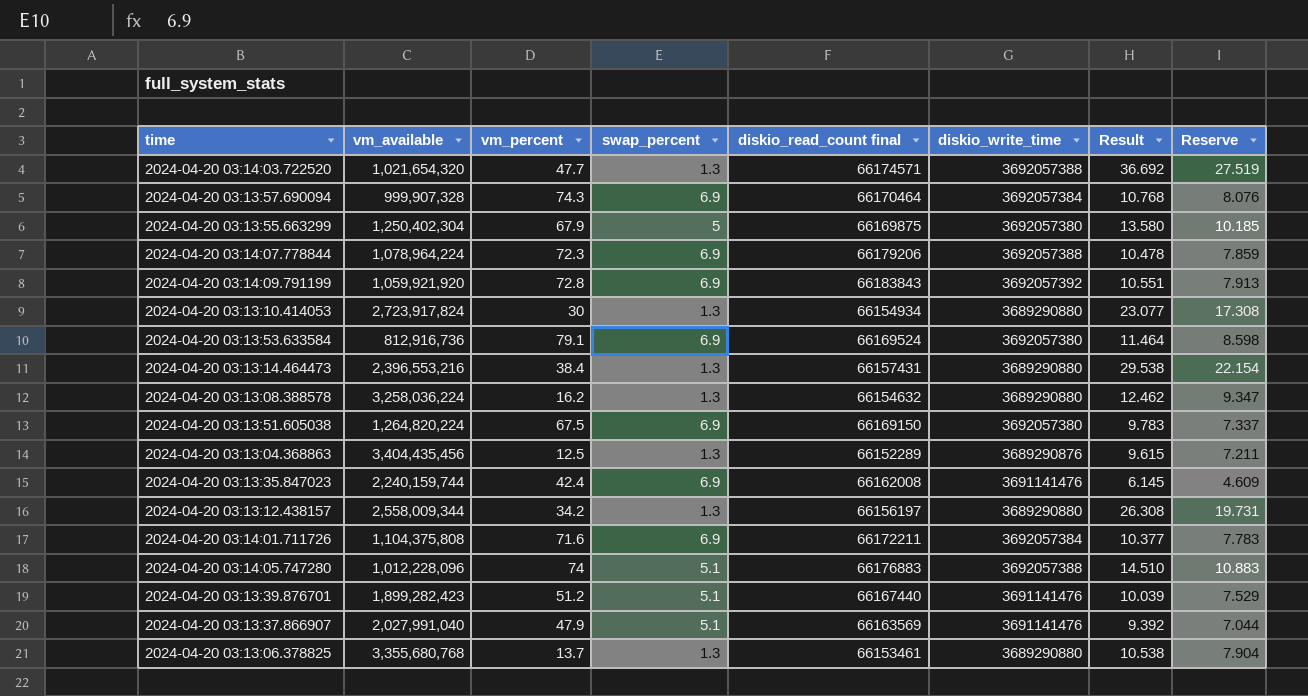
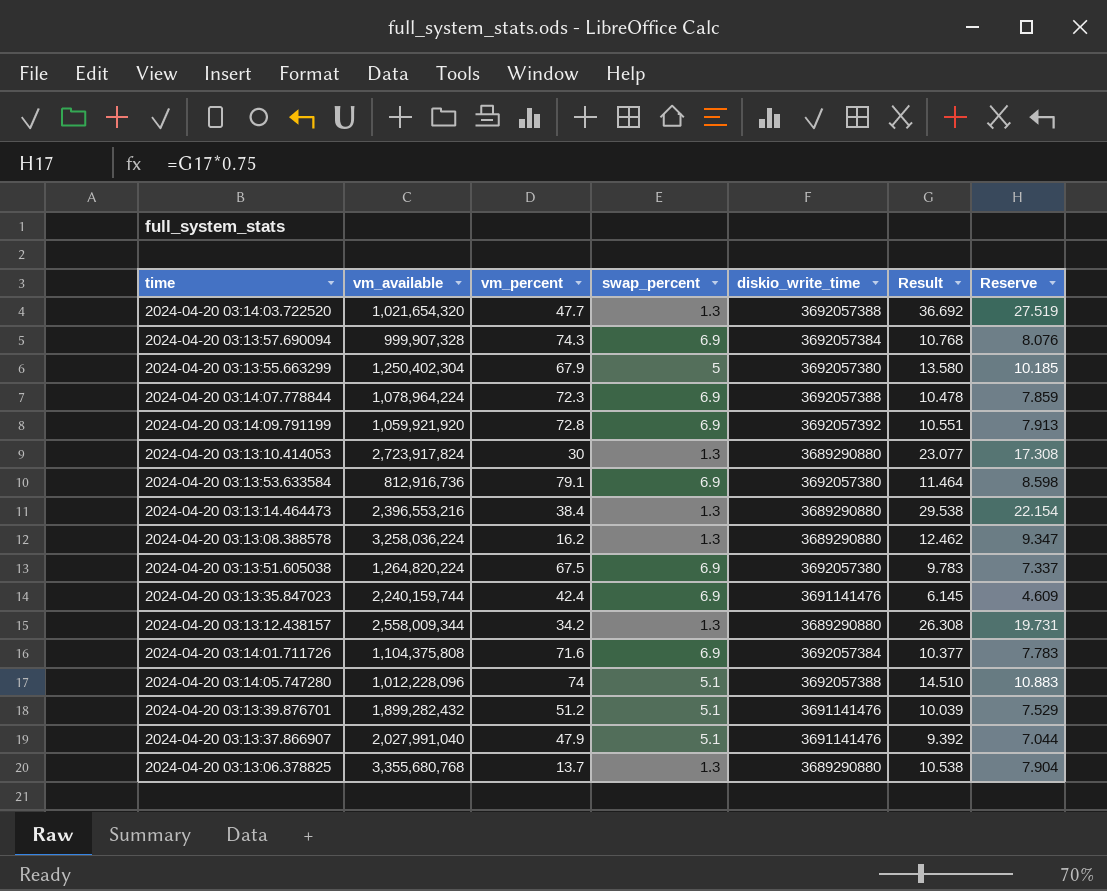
column diskio_read_count final | position: 5 -> none
row 2024-04-20 03:13:04.368863: 3,404,435,456 | 12.5 | 1.3 | 66152289 | 3689290876 | 9.615 | 7.211 -> none
2024-04-20 03:13:39.876701 | vm_available: 1,899,282,423 -> 1,899,282,432

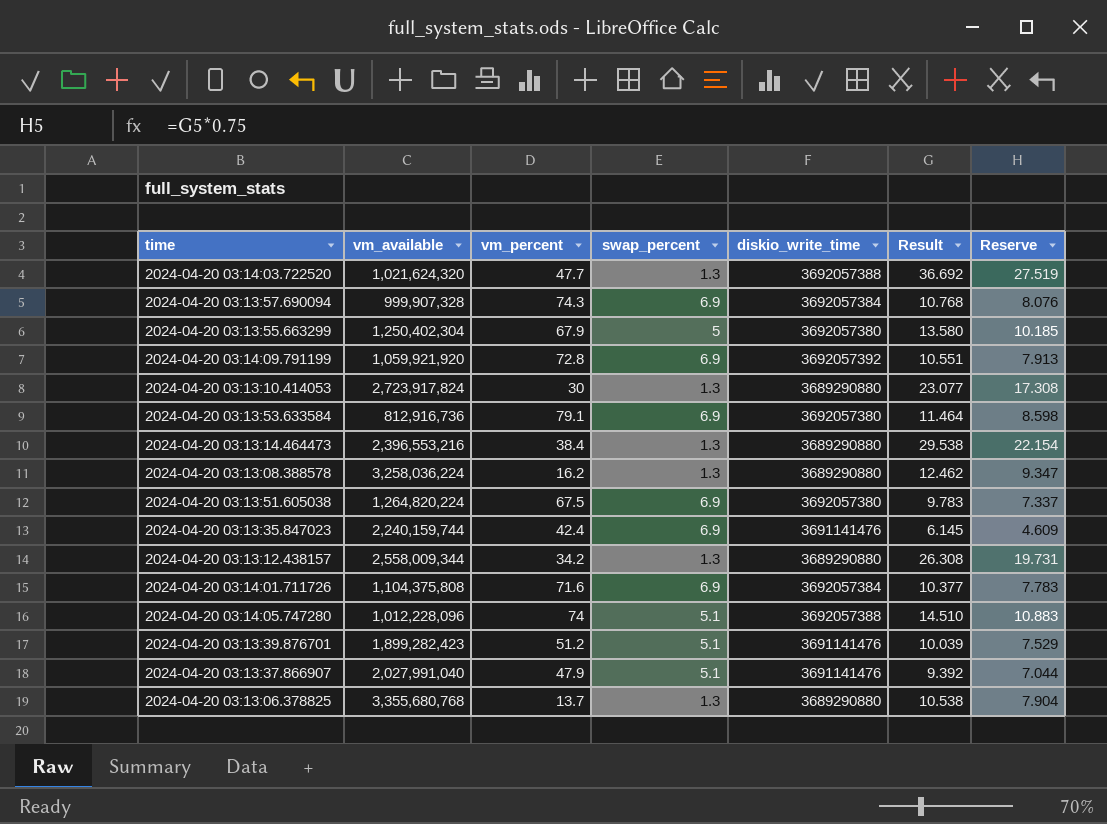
row 2024-04-20 03:14:07.778844: 1,078,964,224 | 72.3 | 6.9 | 3692057388 | 10.478 | 7.859 -> none
2024-04-20 03:14:03.722520 | vm_available: 1,021,654,320 -> 1,021,624,320
2024-04-20 03:13:39.876701 | vm_available: 1,899,282,432 -> 1,899,282,423

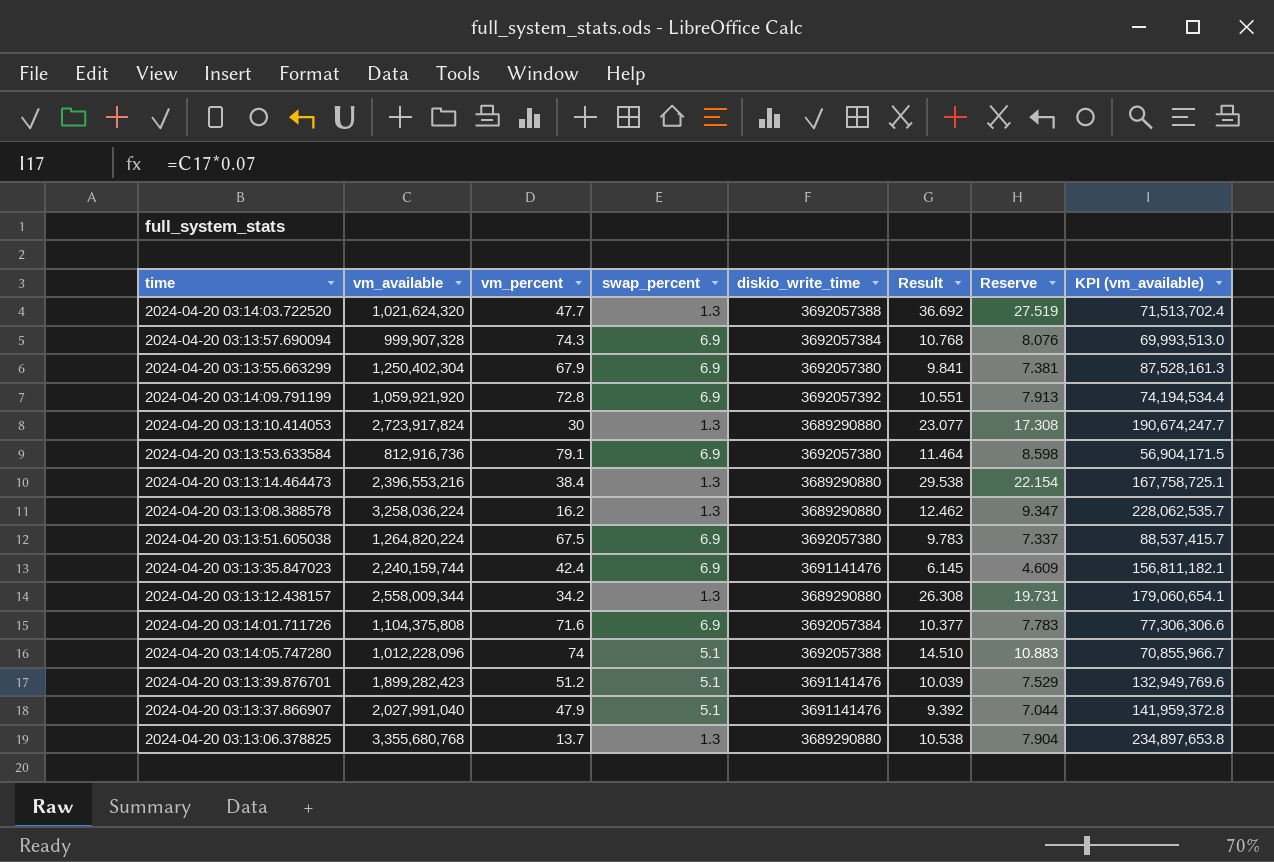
column KPI (vm_available) | formula: none -> [vm_available] * 0.07
2024-04-20 03:13:55.663299 | swap_percent: 5 -> 6.9
2024-04-20 03:13:55.663299 | Result: 13.580 -> 9.841
2024-04-20 03:13:55.663299 | Reserve: 10.185 -> 7.381

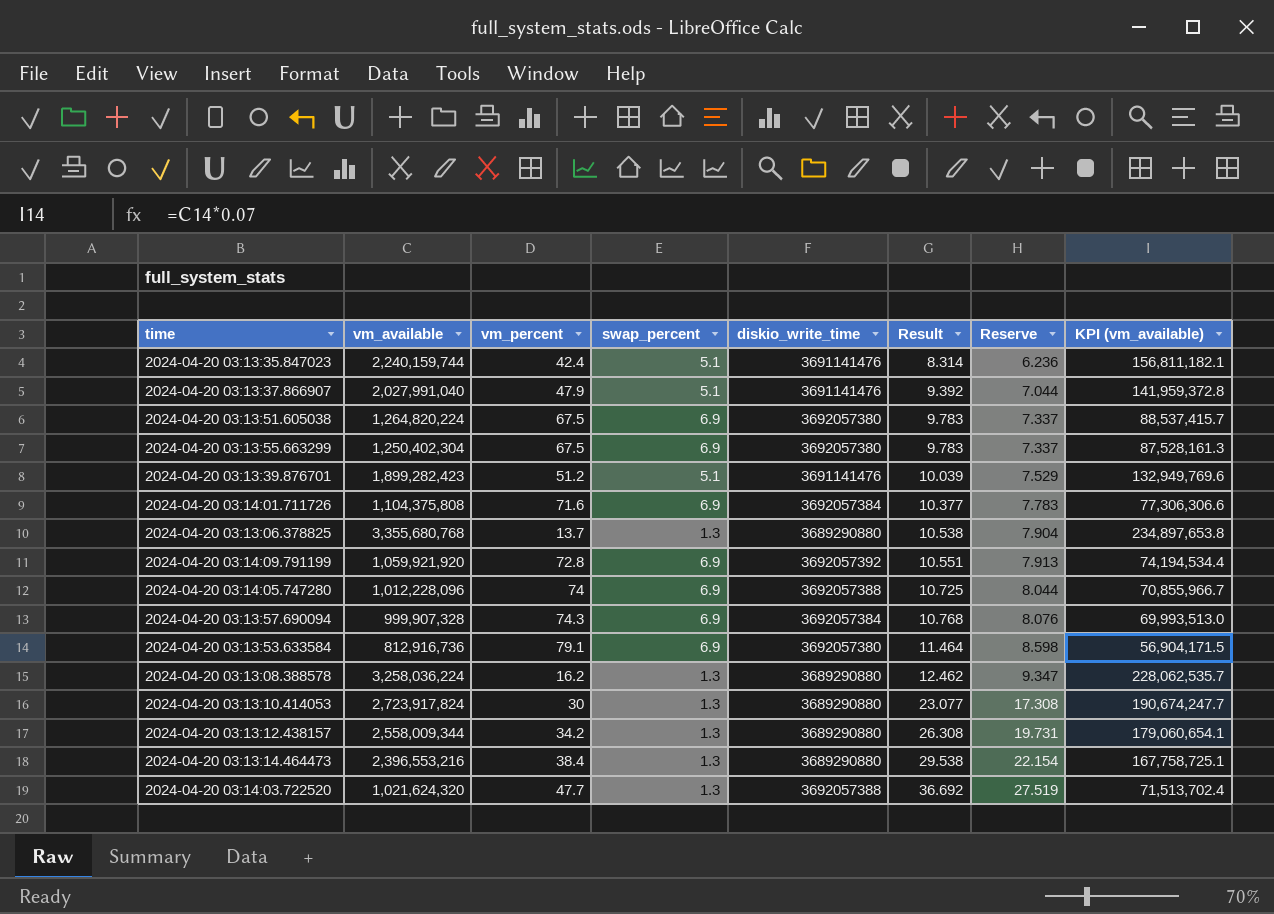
row order: none -> Result ascending
2024-04-20 03:13:35.847023 | swap_percent: 6.9 -> 5.1
2024-04-20 03:13:35.847023 | Result: 6.145 -> 8.314
2024-04-20 03:13:35.847023 | Reserve: 4.609 -> 6.236
2024-04-20 03:13:55.663299 | vm_percent: 67.9 -> 67.5
2024-04-20 03:13:55.663299 | Result: 9.841 -> 9.783
2024-04-20 03:13:55.663299 | Reserve: 7.381 -> 7.337
2024-04-20 03:14:05.747280 | swap_percent: 5.1 -> 6.9
2024-04-20 03:14:05.747280 | Result: 14.510 -> 10.725
2024-04-20 03:14:05.747280 | Reserve: 10.883 -> 8.044

